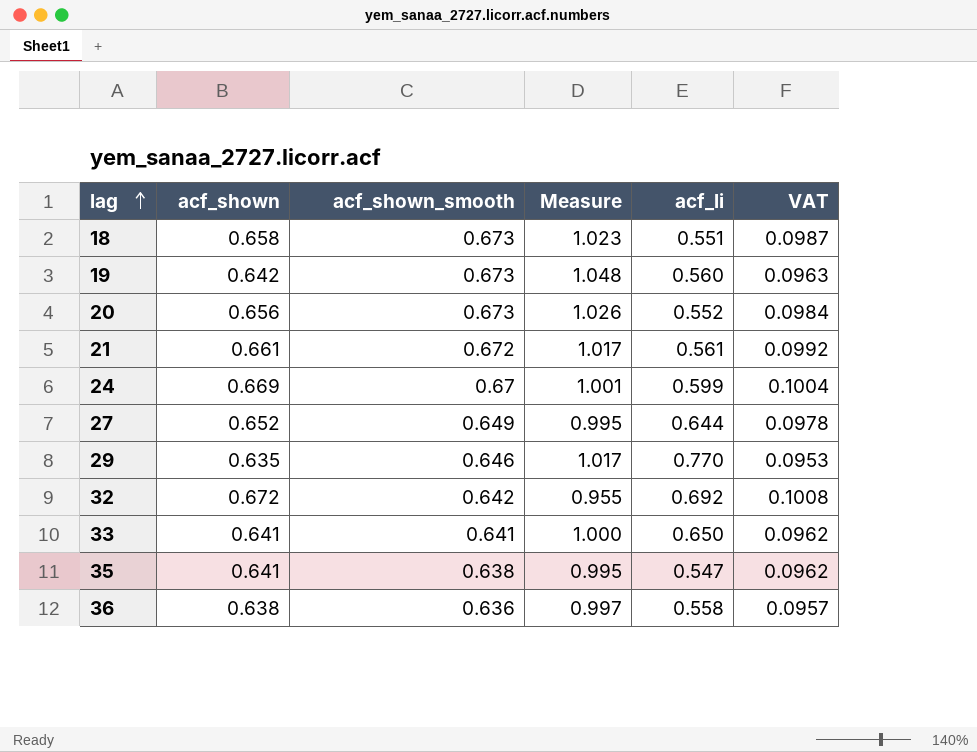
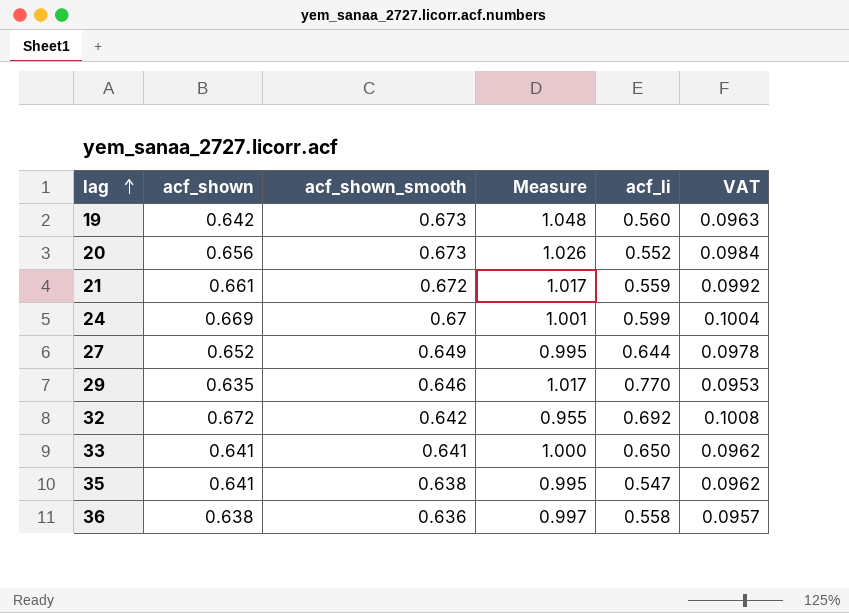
row 18: 0.658 | 0.673 | 1.023 | 0.551 | 0.0987 -> none
21 | acf_li: 0.561 -> 0.559

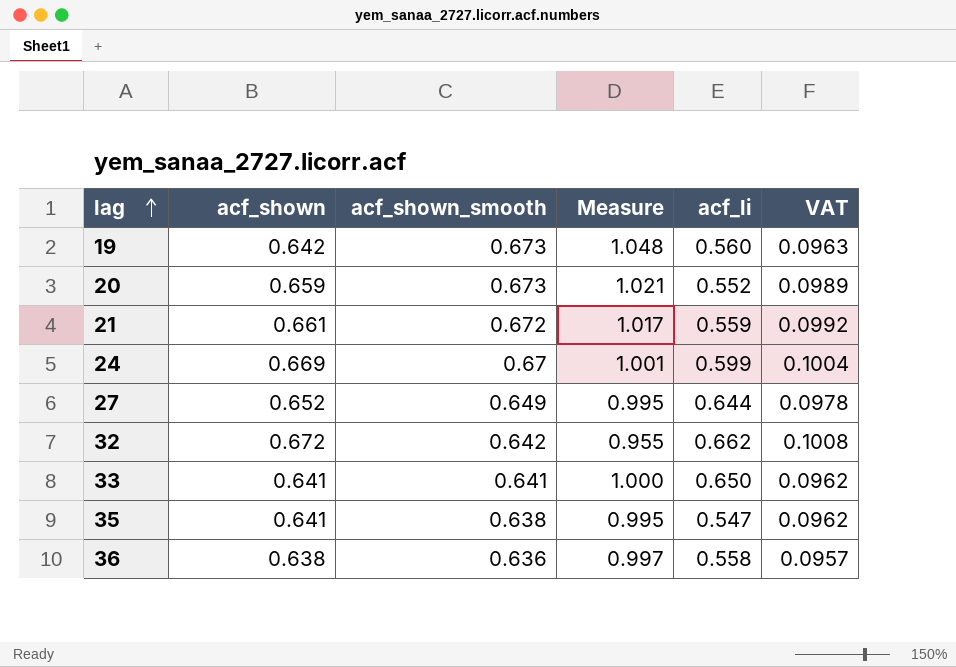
row 29: 0.635 | 0.646 | 1.017 | 0.770 | 0.0953 -> none
20 | acf_shown: 0.656 -> 0.659
20 | Measure: 1.026 -> 1.021
20 | VAT: 0.0984 -> 0.0989
32 | acf_li: 0.692 -> 0.662

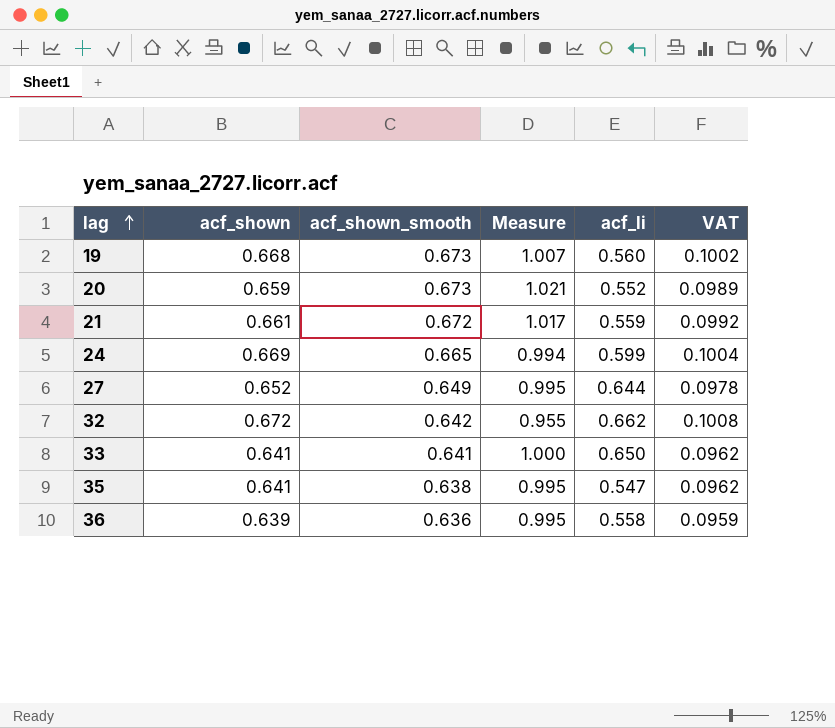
19 | acf_shown: 0.642 -> 0.668
19 | Measure: 1.048 -> 1.007
19 | VAT: 0.0963 -> 0.1002
24 | acf_shown_smooth: 0.67 -> 0.665
24 | Measure: 1.001 -> 0.994
36 | acf_shown: 0.638 -> 0.639
36 | Measure: 0.997 -> 0.995
36 | VAT: 0.0957 -> 0.0959

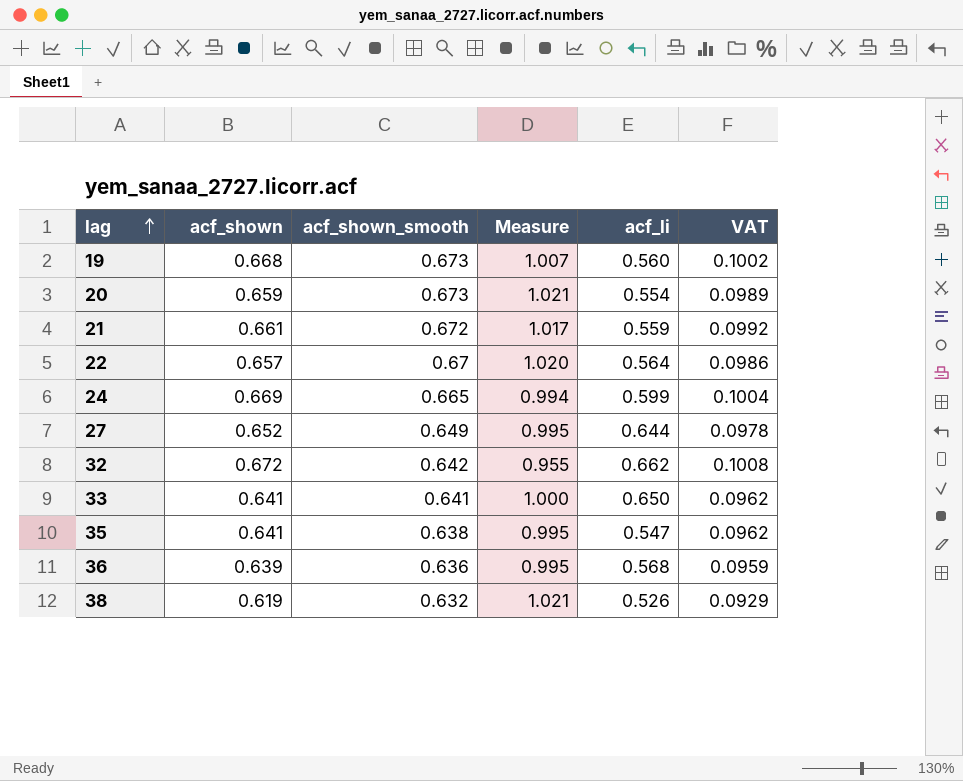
20 | acf_li: 0.552 -> 0.554
row 22: none -> 0.657 | 0.67 | 1.020 | 0.564 | 0.0986
36 | acf_li: 0.558 -> 0.568
row 38: none -> 0.619 | 0.632 | 1.021 | 0.526 | 0.0929

